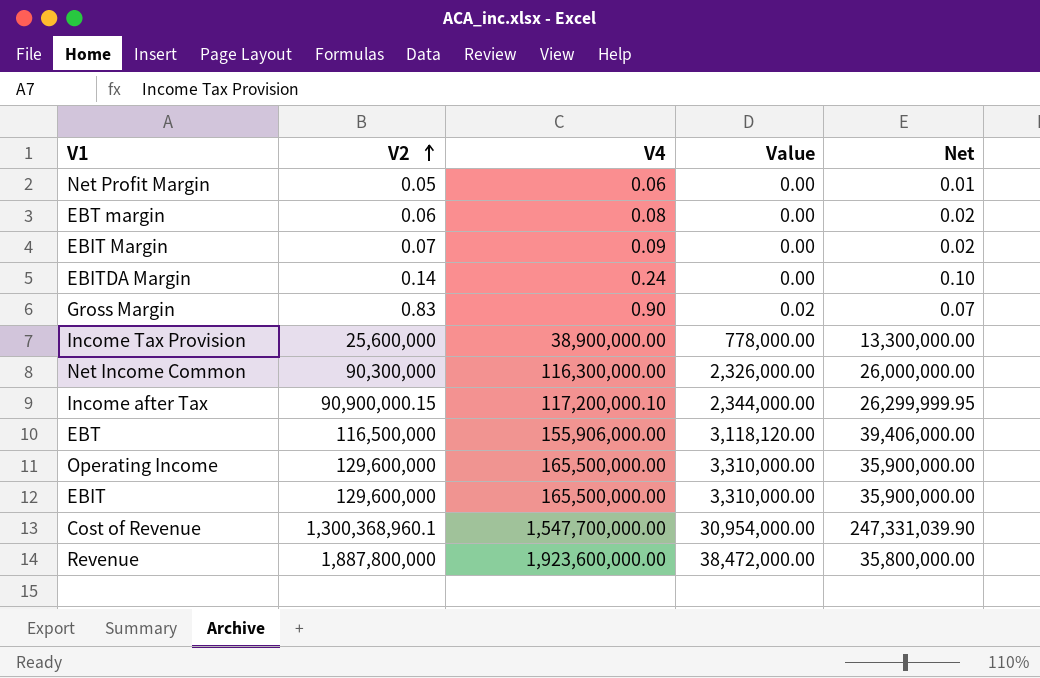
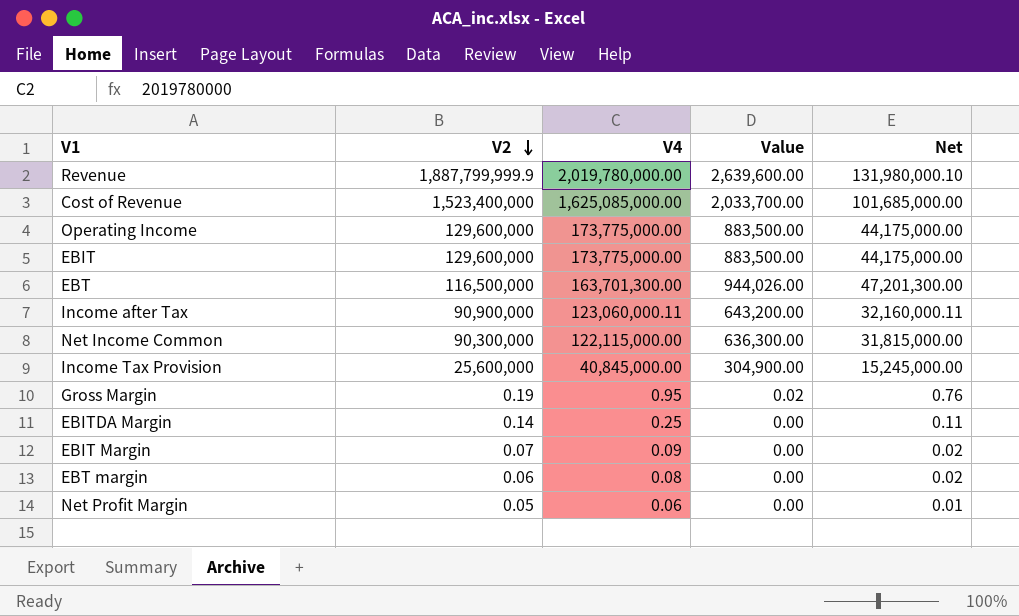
row order: V2 ascending -> V2 descending
column Value | formula: [V4] * 0.02 -> [Net] * 0.02
Revenue | V2: 1,887,800,000 -> 1,887,799,999.9
Revenue | V4: 1,923,600,000.00 -> 2,019,780,000.00
Revenue | Net: 35,800,000.00 -> 131,980,000.10
Cost of Revenue | V2: 1,300,368,960.1 -> 1,523,400,000
Cost of Revenue | V4: 1,547,700,000.00 -> 1,625,085,000.00
Cost of Revenue | Net: 247,331,039.90 -> 101,685,000.00
Operating Income | V4: 165,500,000.00 -> 173,775,000.00
Operating Income | Net: 35,900,000.00 -> 44,175,000.00
EBIT | V4: 165,500,000.00 -> 173,775,000.00
EBIT | Net: 35,900,000.00 -> 44,175,000.00
EBT | V4: 155,906,000.00 -> 163,701,300.00
EBT | Net: 39,406,000.00 -> 47,201,300.00
Income after Tax | V2: 90,900,000.15 -> 90,900,000
Income after Tax | V4: 117,200,000.10 -> 123,060,000.11
Income after Tax | Net: 26,299,999.95 -> 32,160,000.11
Net Income Common | V4: 116,300,000.00 -> 122,115,000.00
Net Income Common | Net: 26,000,000.00 -> 31,815,000.00
Income Tax Provision | V4: 38,900,000.00 -> 40,845,000.00
Income Tax Provision | Net: 13,300,000.00 -> 15,245,000.00
Gross Margin | V2: 0.83 -> 0.19
Gross Margin | V4: 0.90 -> 0.95
Gross Margin | Net: 0.07 -> 0.76
EBITDA Margin | V4: 0.24 -> 0.25
EBITDA Margin | Net: 0.10 -> 0.11

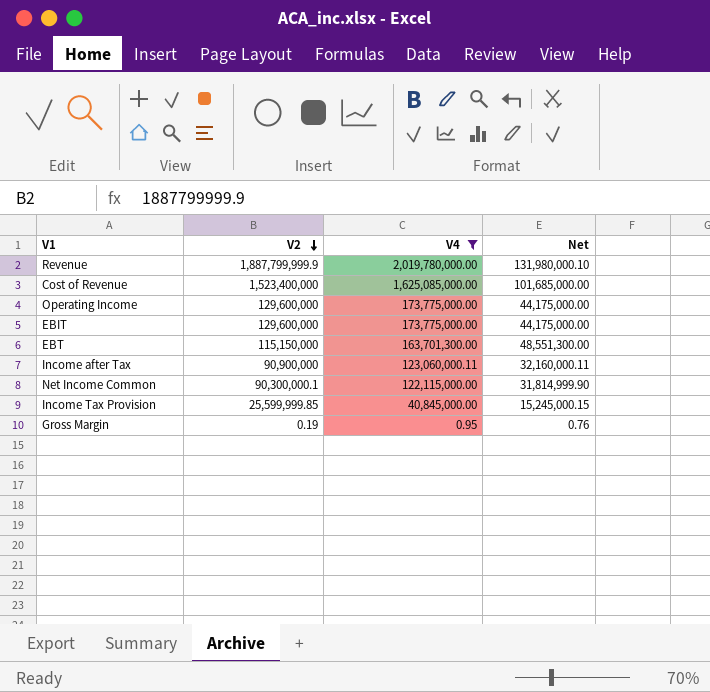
filter: none -> V4 >= 0.95
column Value | formula: [Net] * 0.02 -> none
EBT | V2: 116,500,000 -> 115,150,000
EBT | Net: 47,201,300.00 -> 48,551,300.00
Net Income Common | V2: 90,300,000 -> 90,300,000.1
Net Income Common | Net: 31,815,000.00 -> 31,814,999.90
Income Tax Provision | V2: 25,600,000 -> 25,599,999.85
Income Tax Provision | Net: 15,245,000.00 -> 15,245,000.15

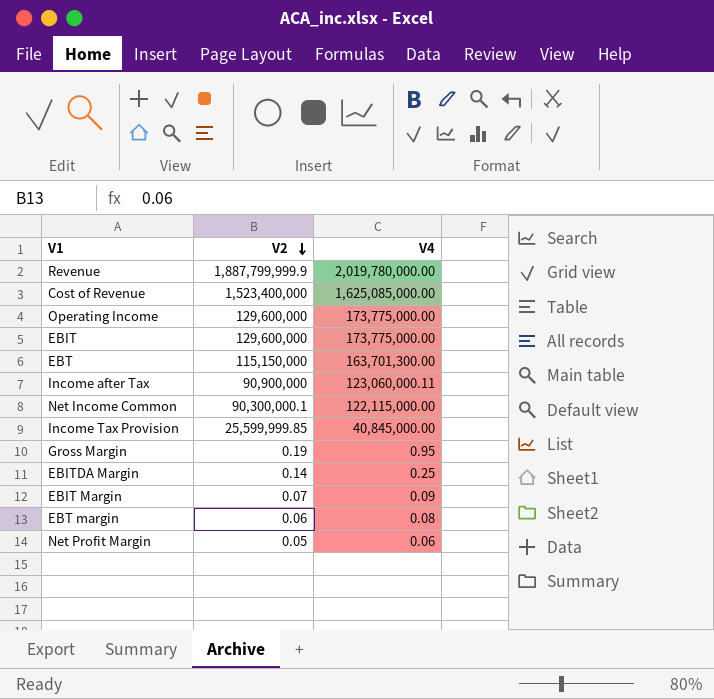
filter: V4 >= 0.95 -> none
column Net | formula: [V4] - [V2] -> none

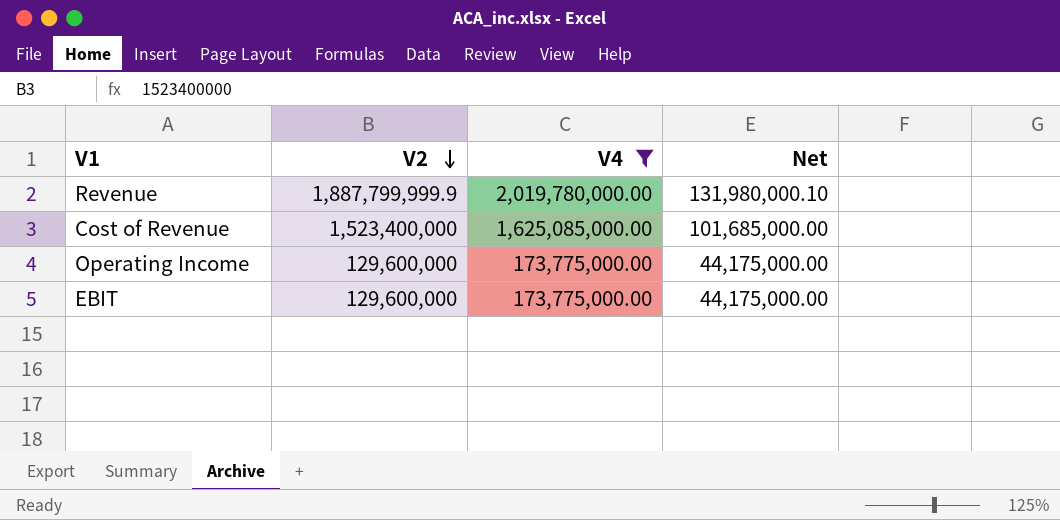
filter: none -> V4 >= 173,775,000.00
column Net | formula: none -> [V4] - [V2]

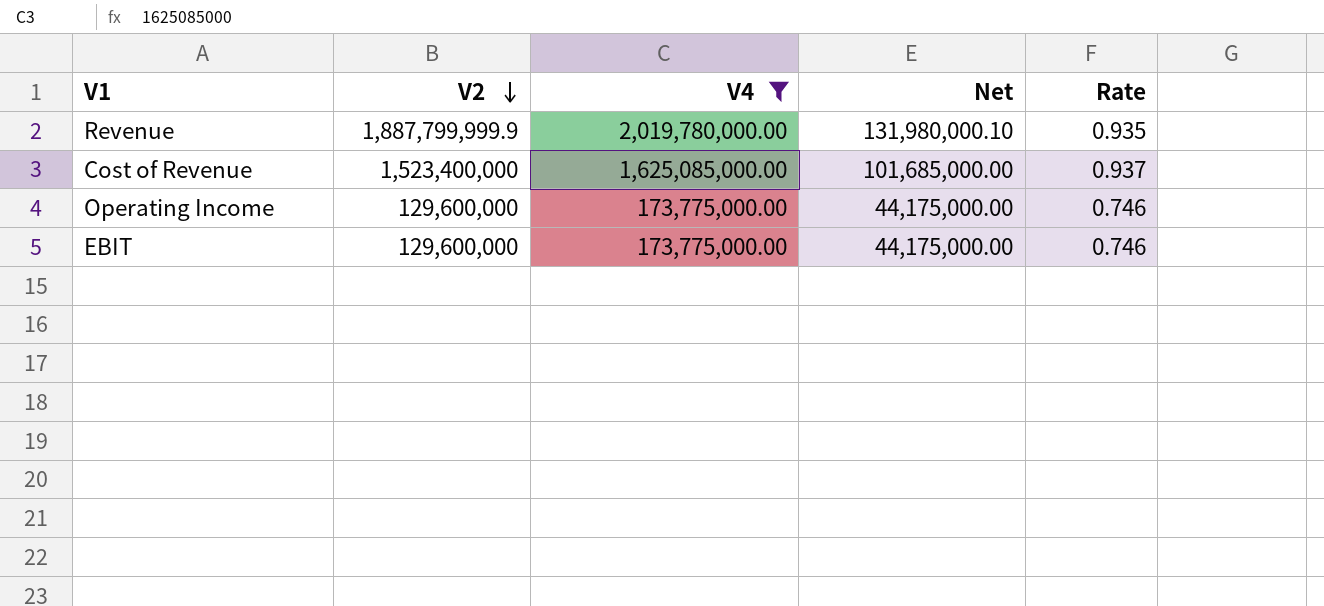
column Rate | formula: none -> [V2] / [V4]

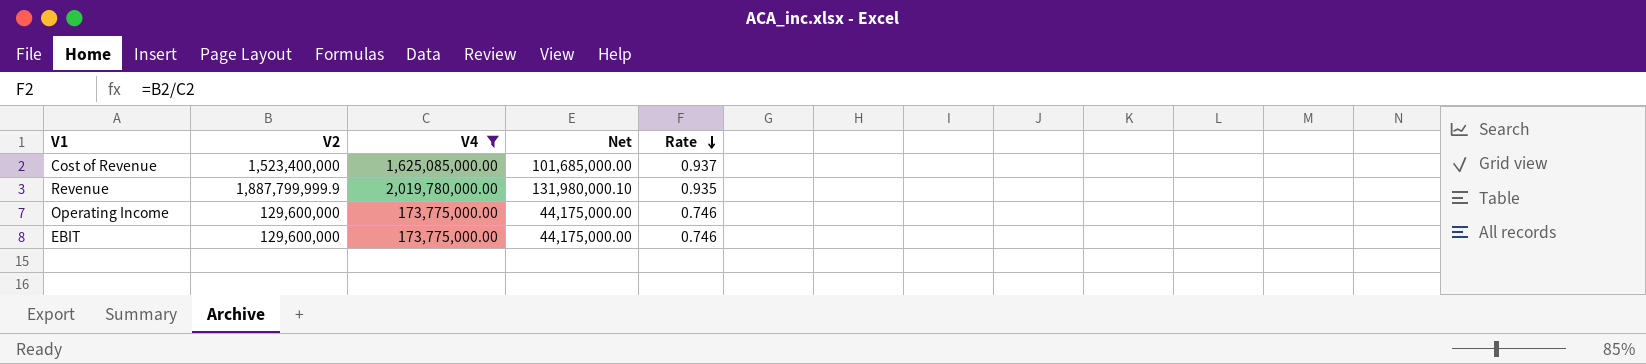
row order: V2 descending -> Rate descending

